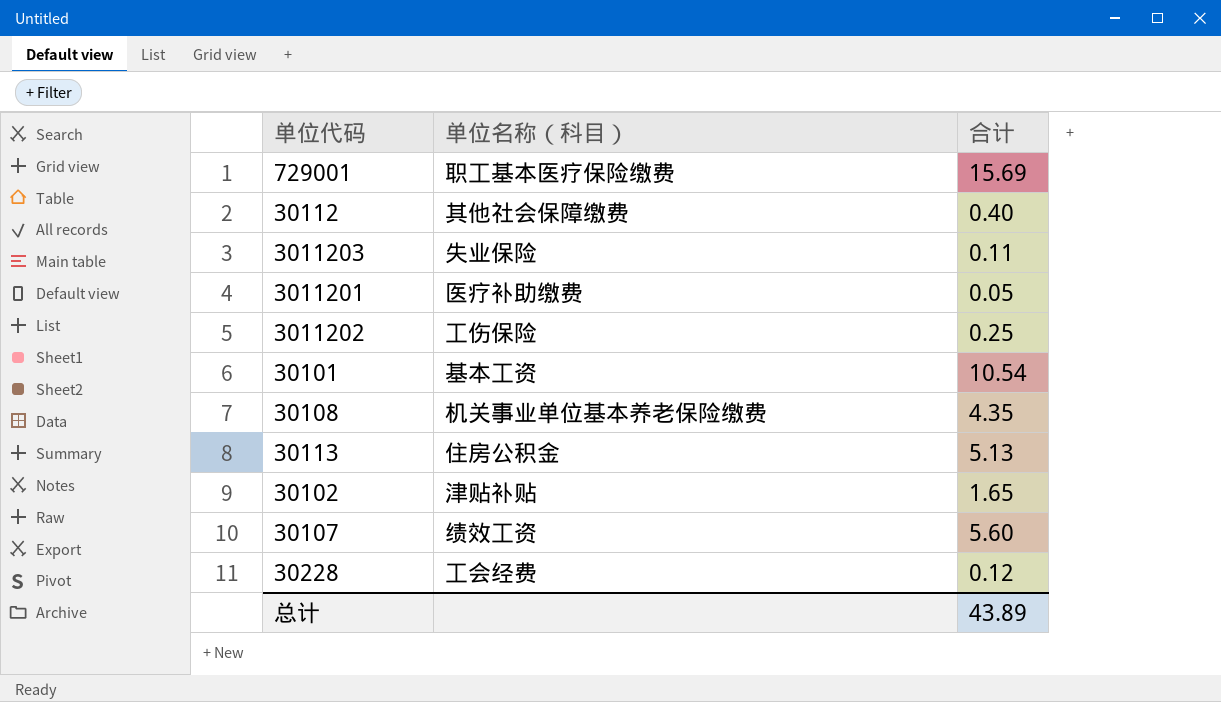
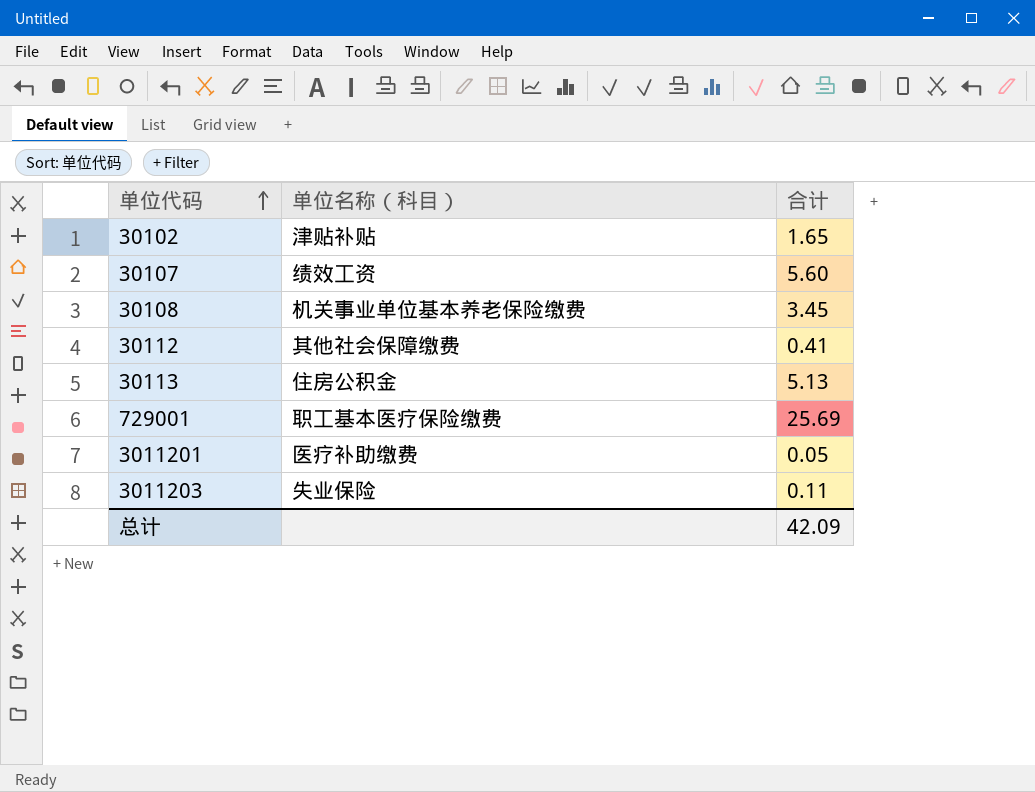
row order: none -> 单位代码 ascending
row 3011202: 工伤保险 | 0.25 -> none
row 30101: 基本工资 | 10.54 -> none
row 30228: 工会经费 | 0.12 -> none
30108 | 合计: 4.35 -> 3.45
30112 | 合计: 0.40 -> 0.41
729001 | 合计: 15.69 -> 25.69
总计 | 合计: 43.89 -> 42.09

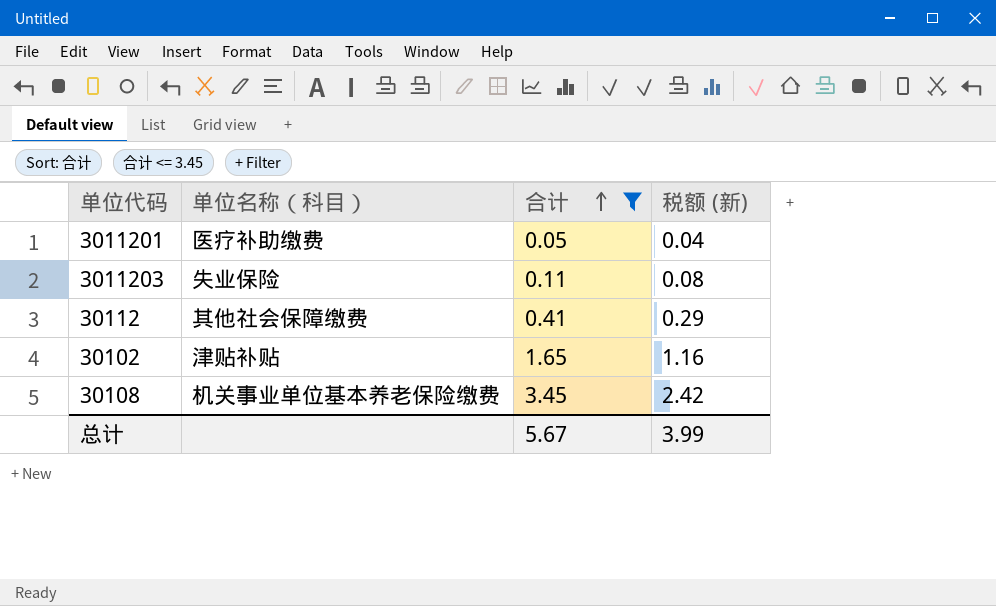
filter: none -> 合计 <= 3.45
row order: 单位代码 ascending -> 合计 ascending
column 税额 (新) | formula: none -> [合计] * 0.7
总计 | 合计: 42.09 -> 5.67

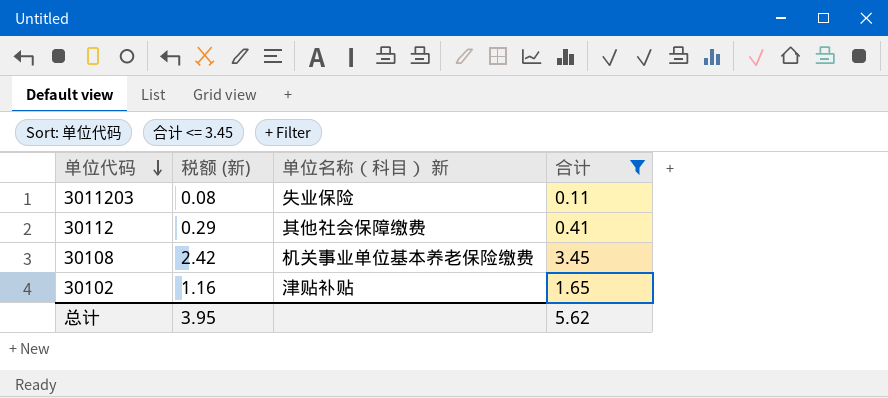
row order: 合计 ascending -> 单位代码 descending
column 税额 (新) | position: 4 -> 2
column name: 单位名称（科目） -> 单位名称（科目） 新
row 3011201: 医疗补助缴费 | 0.05 | 0.04 -> none
总计 | 税额 (新): 3.99 -> 3.95
总计 | 合计: 5.67 -> 5.62

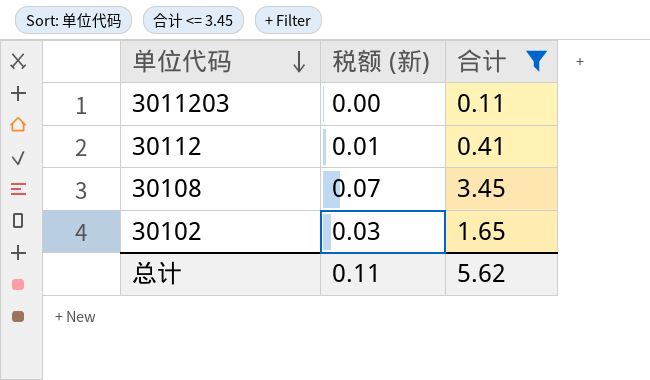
column 单位名称（科目） 新 | position: 3 -> none
column 税额 (新) | formula: [合计] * 0.7 -> [合计] * 0.02
总计 | 税额 (新): 3.95 -> 0.11

